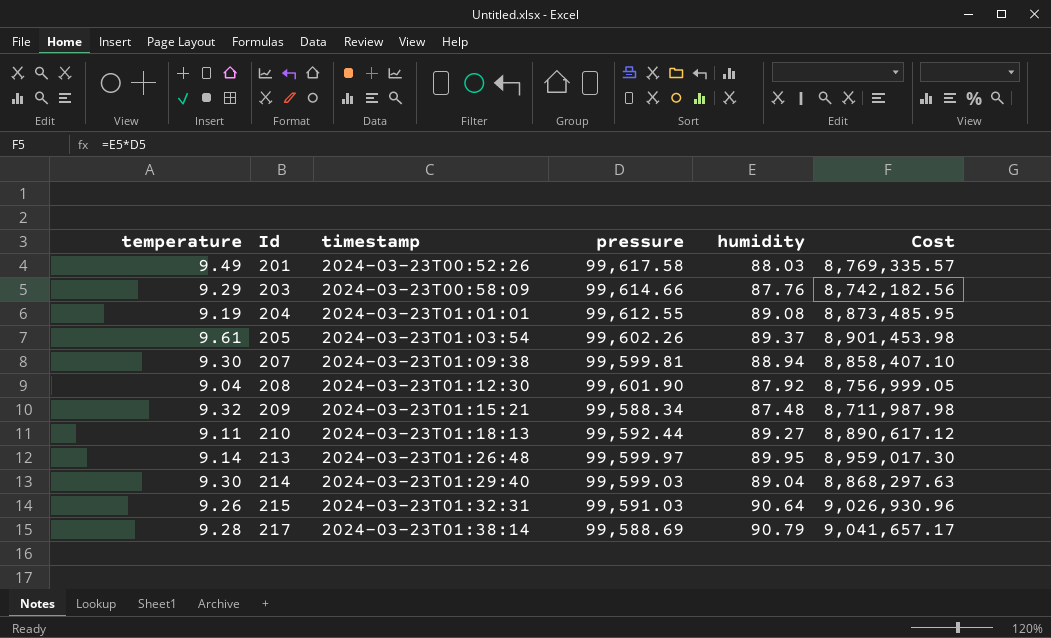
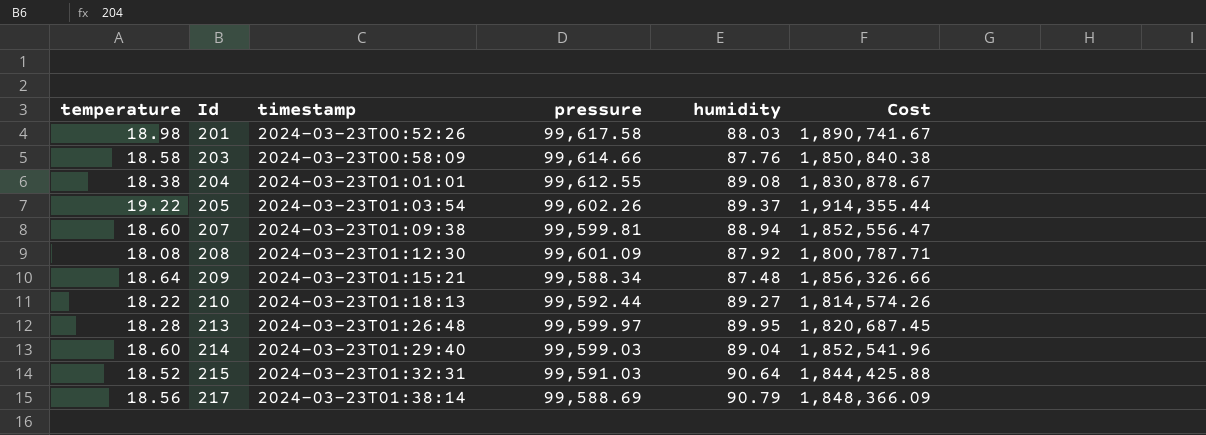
column Cost | formula: [pressure] * [humidity] -> [temperature] * [pressure]
201 | temperature: 9.49 -> 18.98
203 | temperature: 9.29 -> 18.58
204 | temperature: 9.19 -> 18.38
205 | temperature: 9.61 -> 19.22
207 | temperature: 9.30 -> 18.60
208 | temperature: 9.04 -> 18.08
208 | pressure: 99,601.90 -> 99,601.09
209 | temperature: 9.32 -> 18.64
210 | temperature: 9.11 -> 18.22
213 | temperature: 9.14 -> 18.28
214 | temperature: 9.30 -> 18.60
215 | temperature: 9.26 -> 18.52
217 | temperature: 9.28 -> 18.56

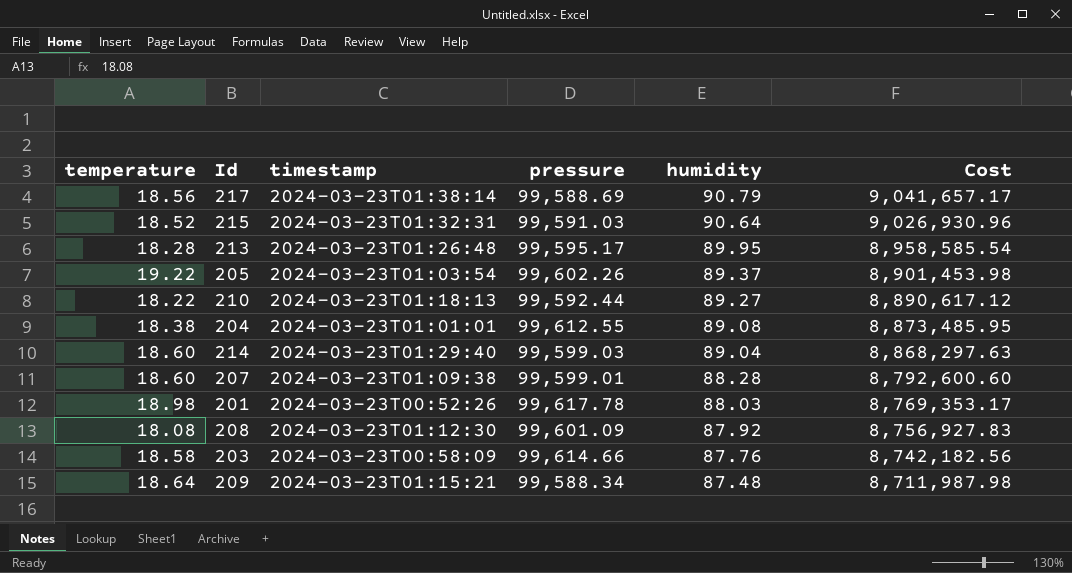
row order: Id ascending -> humidity descending
column Cost | formula: [temperature] * [pressure] -> [pressure] * [humidity]
213 | pressure: 99,599.97 -> 99,595.17
207 | pressure: 99,599.81 -> 99,599.01
207 | humidity: 88.94 -> 88.28
201 | pressure: 99,617.58 -> 99,617.78

